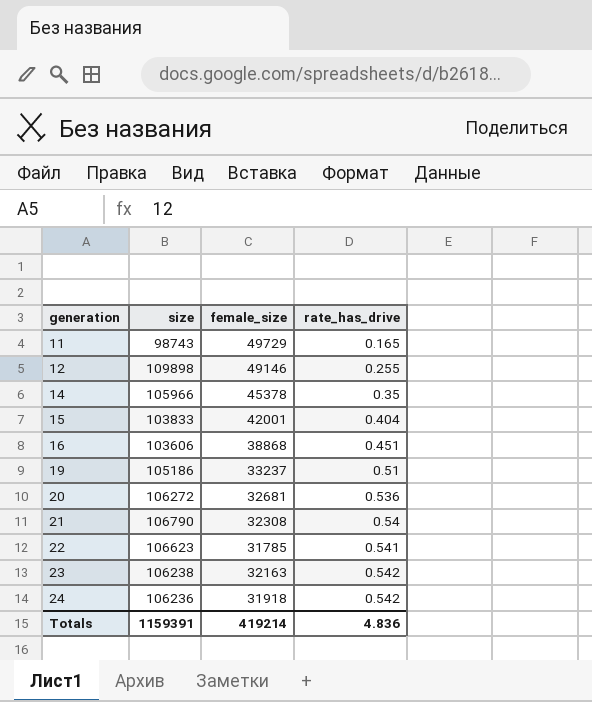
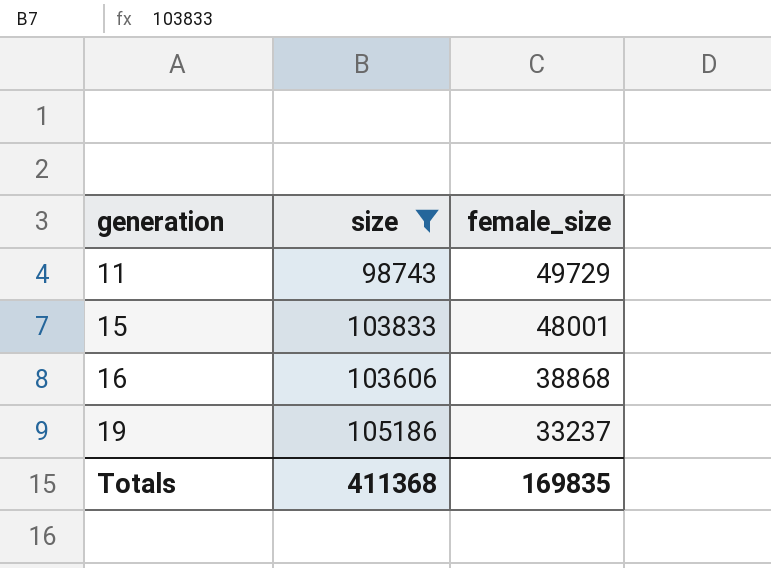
filter: none -> size <= 105186
column rate_has_drive | position: 4 -> none
15 | female_size: 42001 -> 48001
Totals | size: 1159391 -> 411368
Totals | female_size: 419214 -> 169835

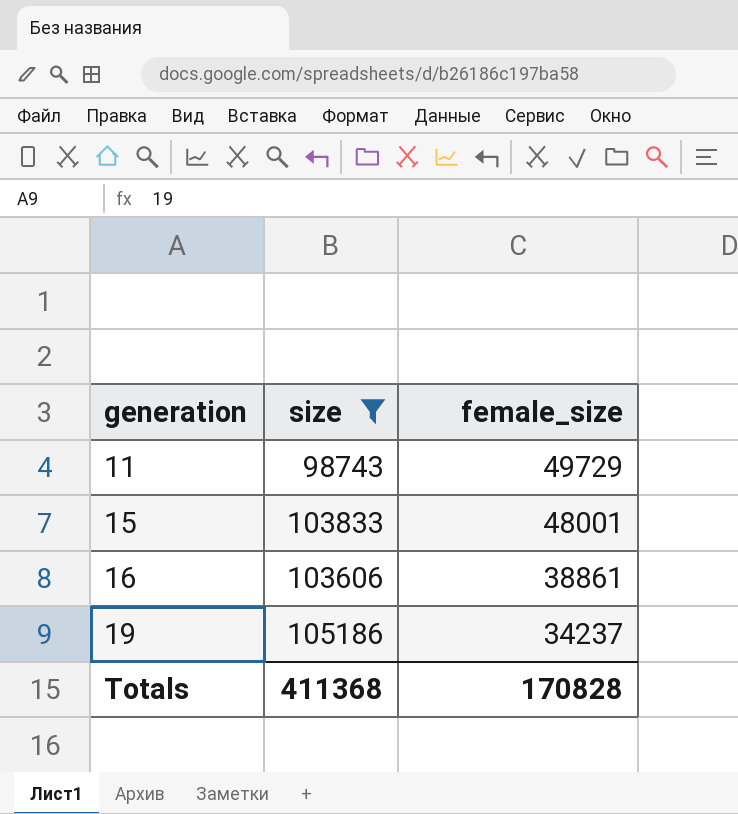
16 | female_size: 38868 -> 38861
19 | female_size: 33237 -> 34237
Totals | female_size: 169835 -> 170828

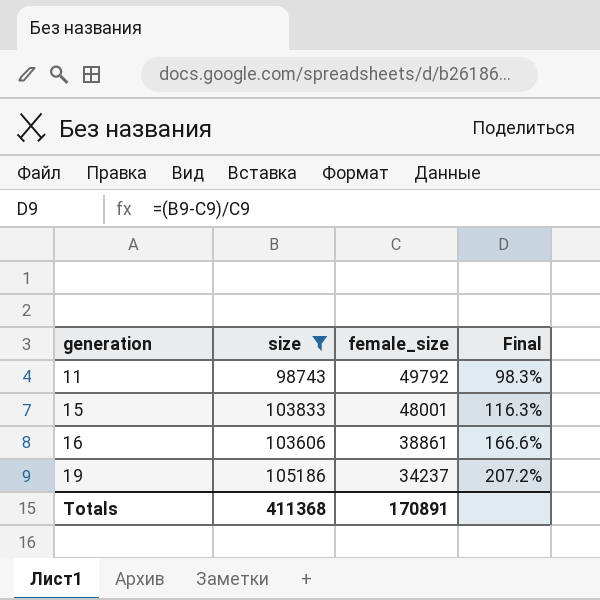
column Final | formula: none -> ([size] - [female_size]) / [female_size]
11 | female_size: 49729 -> 49792
Totals | female_size: 170828 -> 170891

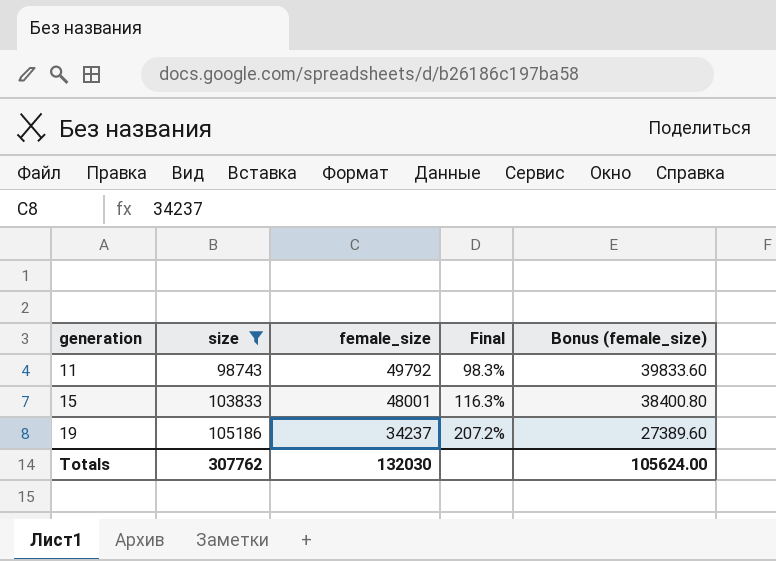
column Bonus (female_size) | formula: none -> [female_size] * 0.8
row 16: 103606 | 38861 | 166.6% -> none
Totals | size: 411368 -> 307762
Totals | female_size: 170891 -> 132030

